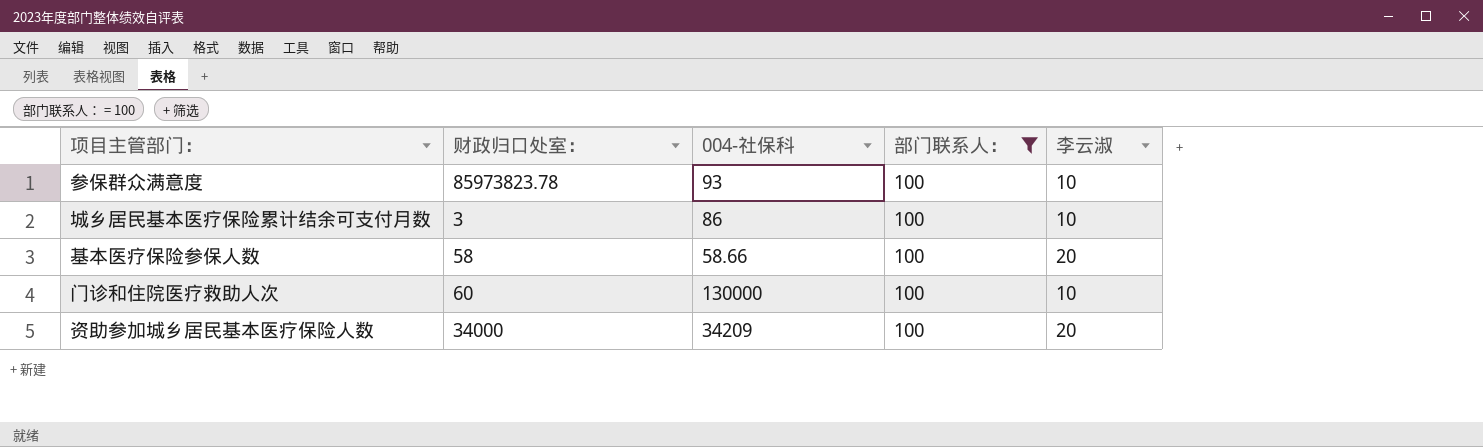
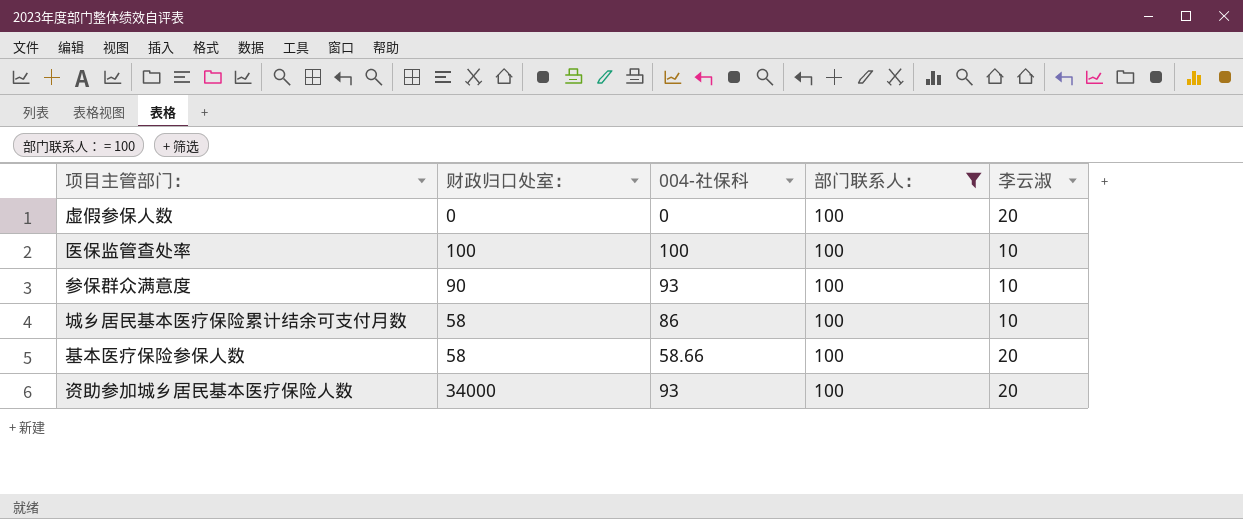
row 门诊和住院医疗救助人次: 60 | 130000 | 100 | 10 -> none
row 虚假参保人数: none -> 0 | 0 | 100 | 20
row 医保监管查处率: none -> 100 | 100 | 100 | 10
参保群众满意度 | 财政归口处室：: 85973823.78 -> 90
城乡居民基本医疗保险累计结余可支付月数 | 财政归口处室：: 3 -> 58
资助参加城乡居民基本医疗保险人数 | 004-社保科: 34209 -> 93

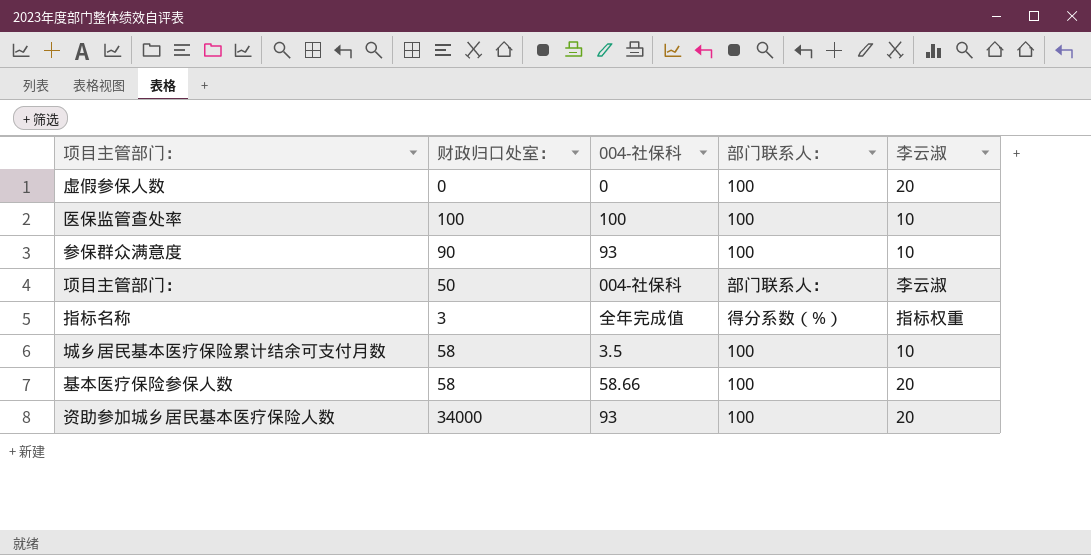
filter: 部门联系人： = 100 -> none
城乡居民基本医疗保险累计结余可支付月数 | 004-社保科: 86 -> 3.5

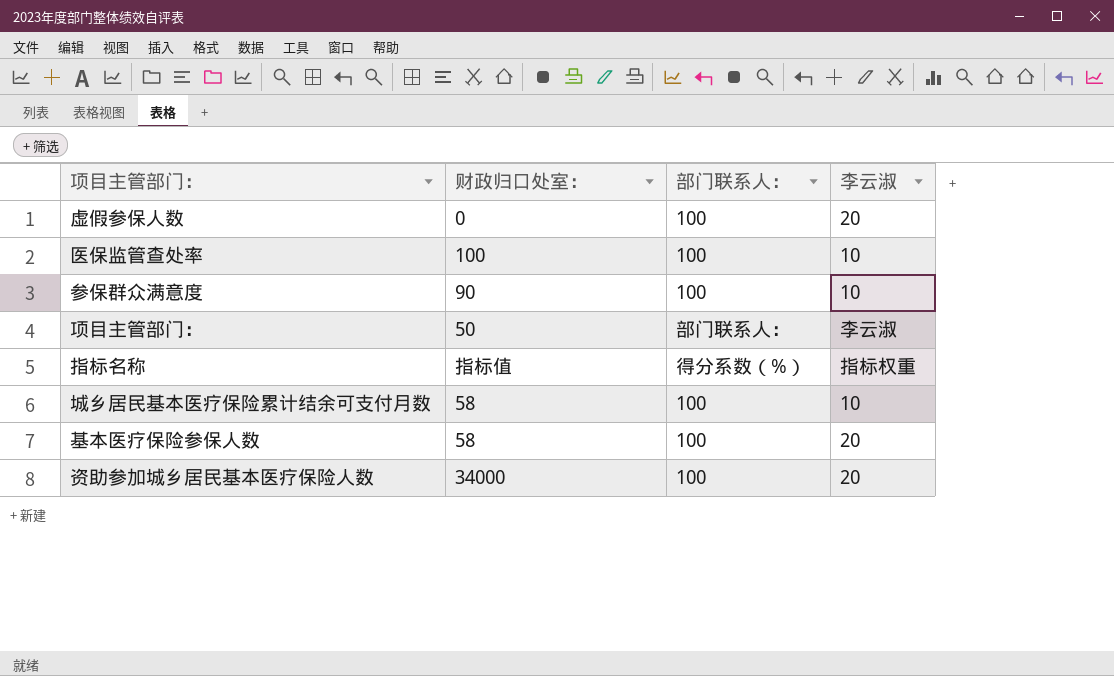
column 004-社保科 | position: 3 -> none
指标名称 | 财政归口处室：: 3 -> 指标值

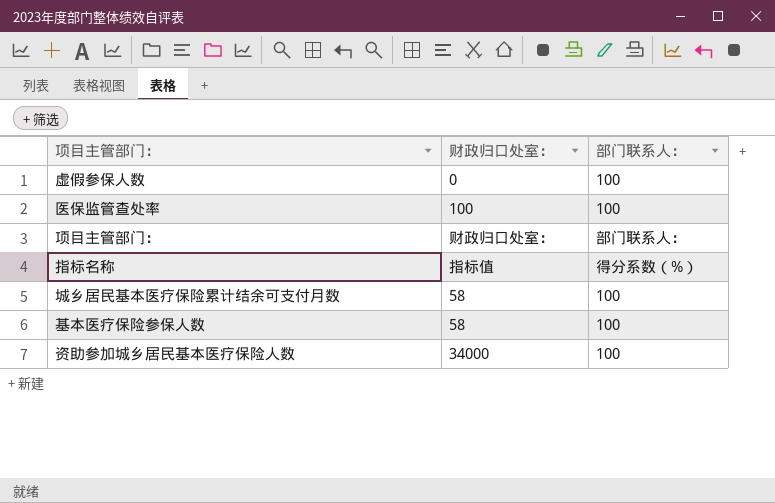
column 李云淑 | position: 4 -> none
row 参保群众满意度: 90 | 100 | 10 -> none
项目主管部门： | 财政归口处室：: 50 -> 财政归口处室：

